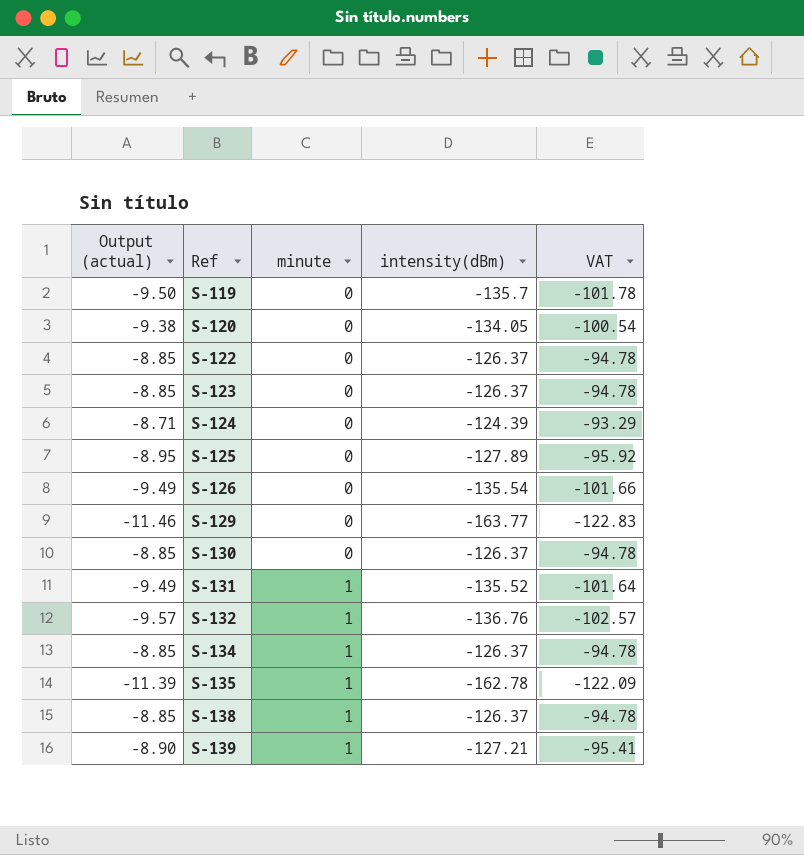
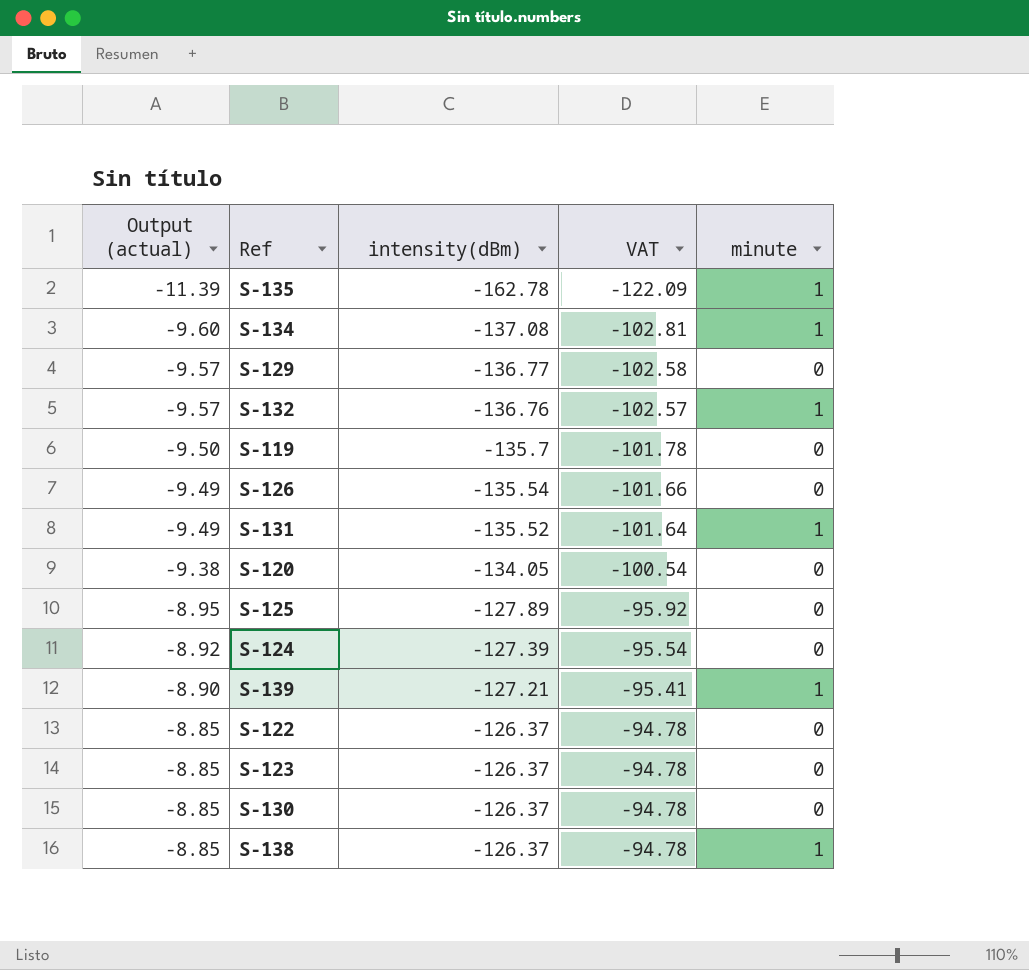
row order: Ref ascending -> Output (actual) ascending
column minute | position: 3 -> 5
S-134 | Output (actual): -8.85 -> -9.60
S-134 | intensity(dBm): -126.37 -> -137.08
S-134 | VAT: -94.78 -> -102.81
S-129 | Output (actual): -11.46 -> -9.57
S-129 | intensity(dBm): -163.77 -> -136.77
S-129 | VAT: -122.83 -> -102.58
S-124 | Output (actual): -8.71 -> -8.92
S-124 | intensity(dBm): -124.39 -> -127.39
S-124 | VAT: -93.29 -> -95.54

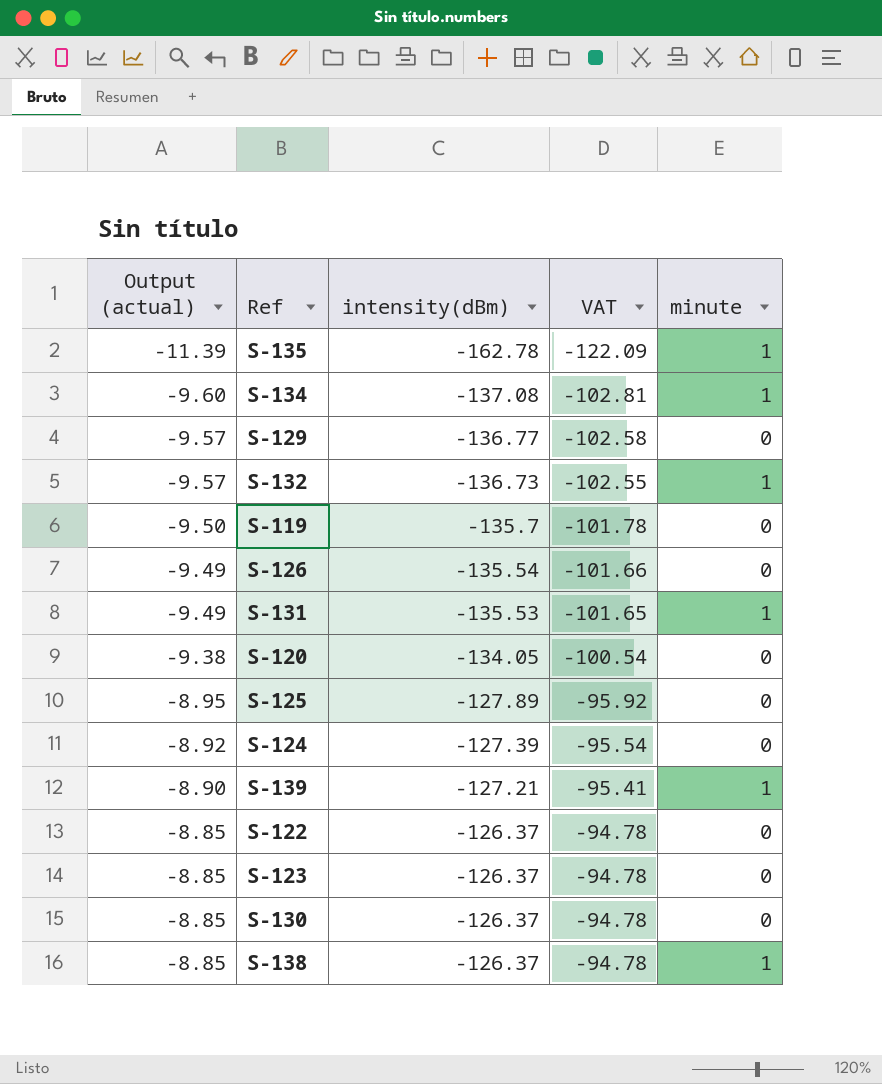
S-132 | intensity(dBm): -136.76 -> -136.73
S-132 | VAT: -102.57 -> -102.55
S-131 | intensity(dBm): -135.52 -> -135.53
S-131 | VAT: -101.64 -> -101.65

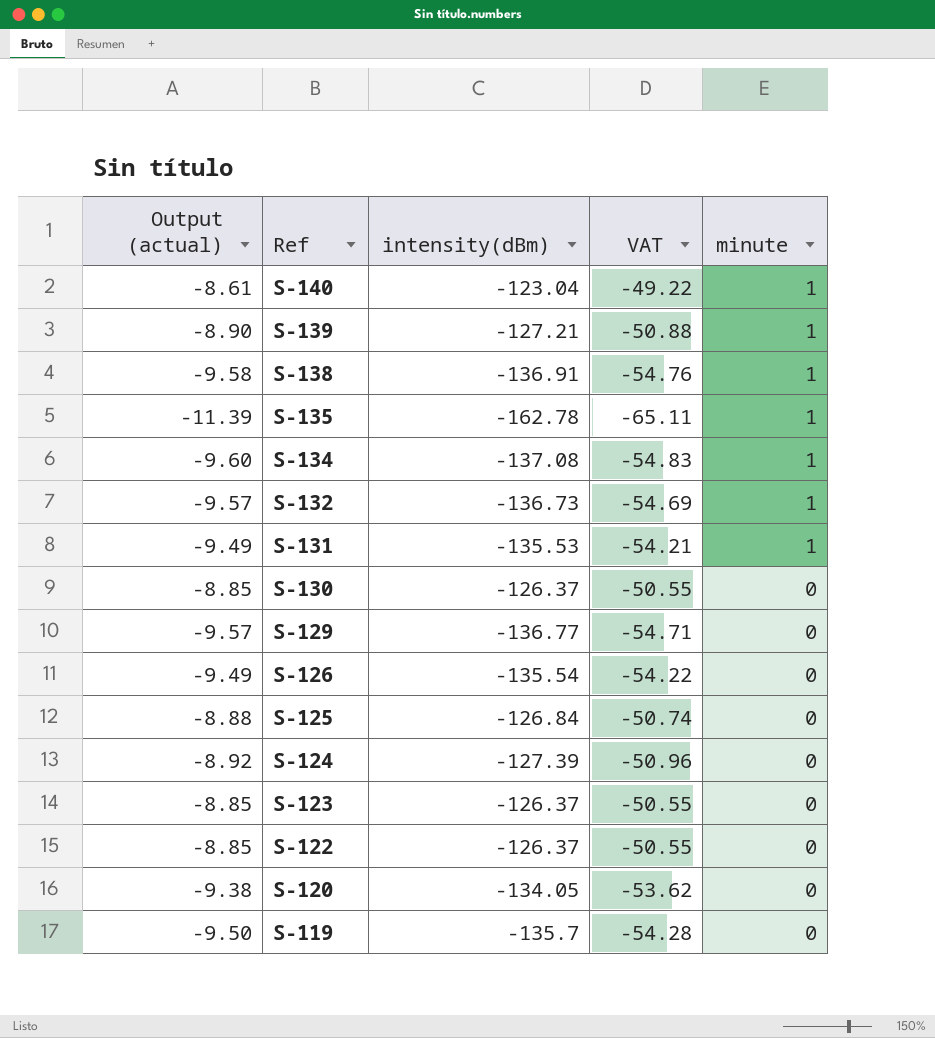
row order: Output (actual) ascending -> Ref descending
column VAT | formula: [intensity(dBm)] * 0.75 -> [intensity(dBm)] * 0.4
row S-140: none -> -8.61 | -123.04 | -49.22 | 1
S-138 | Output (actual): -8.85 -> -9.58
S-138 | intensity(dBm): -126.37 -> -136.91
S-125 | Output (actual): -8.95 -> -8.88
S-125 | intensity(dBm): -127.89 -> -126.84

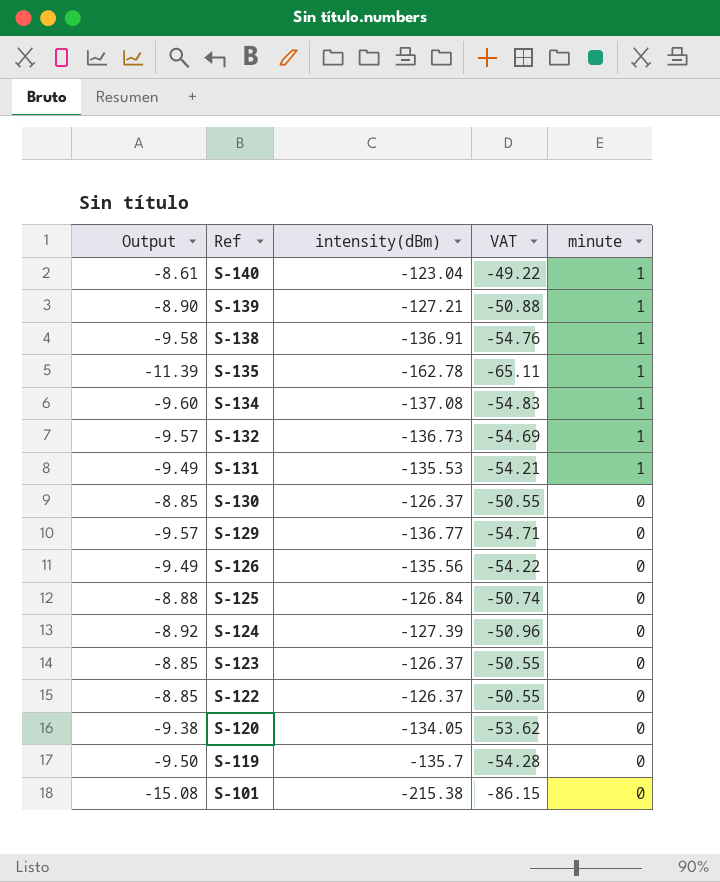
column name: Output (actual) -> Output
S-126 | intensity(dBm): -135.54 -> -135.56
row S-101: none -> -15.08 | -215.38 | -86.15 | 0

